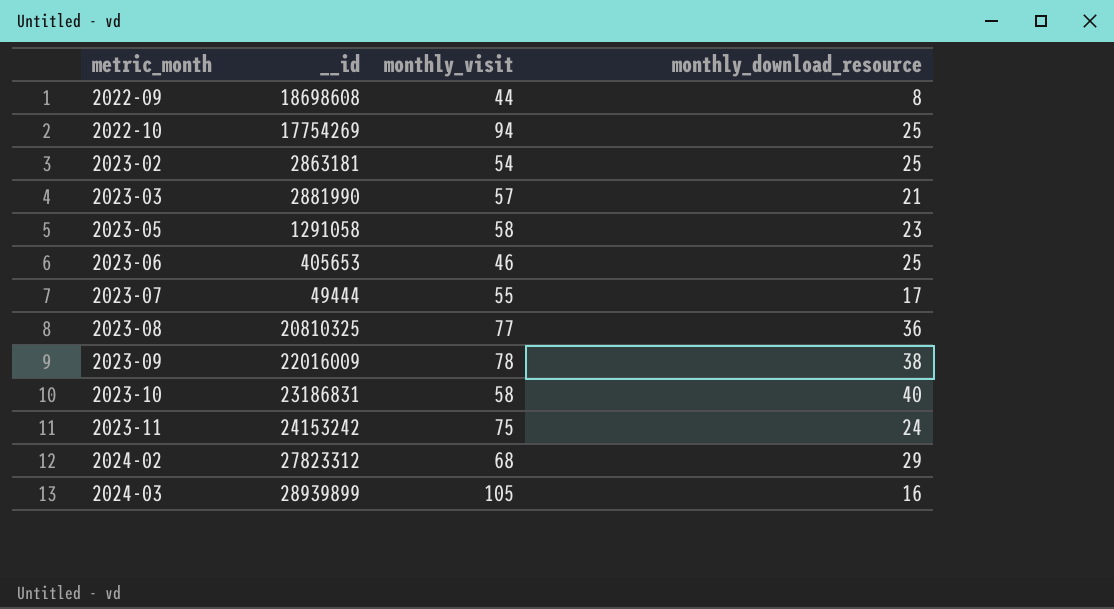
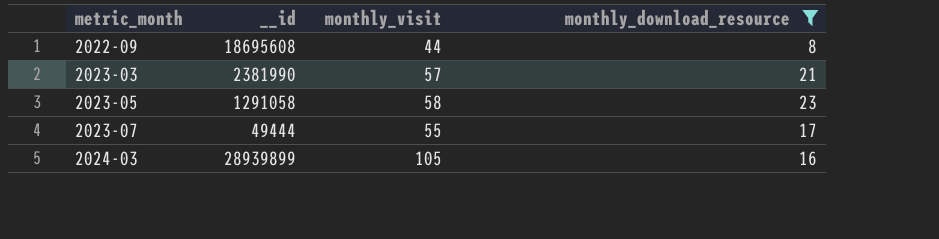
filter: none -> monthly_download_resource <= 23
2022-09 | __id: 18698608 -> 18695608
2023-03 | __id: 2881990 -> 2381990

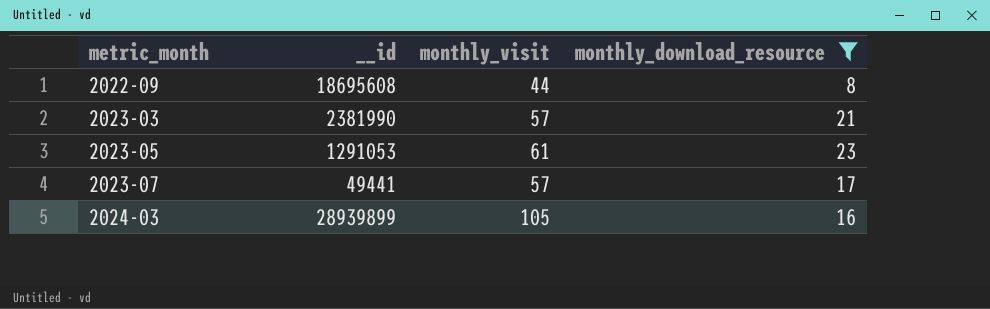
2023-05 | __id: 1291058 -> 1291053
2023-05 | monthly_visit: 58 -> 61
2023-07 | __id: 49444 -> 49441
2023-07 | monthly_visit: 55 -> 57

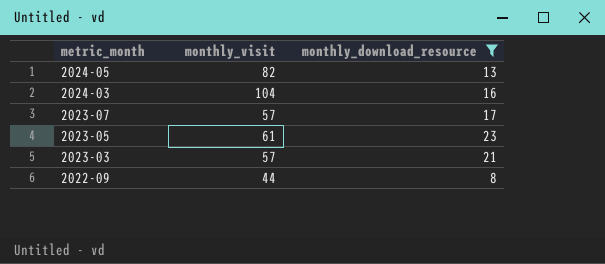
row order: metric_month ascending -> metric_month descending
column __id | position: 2 -> none
row 2024-05: none -> 82 | 13
2024-03 | monthly_visit: 105 -> 104

